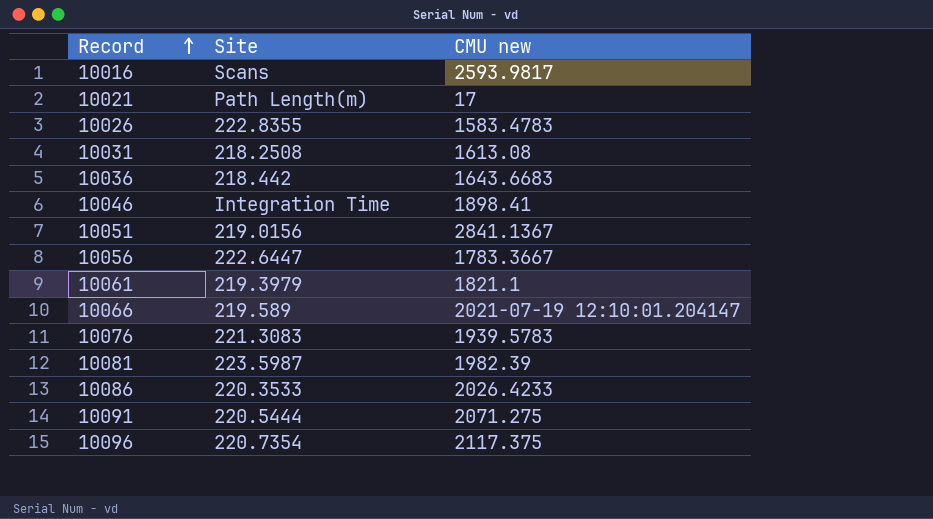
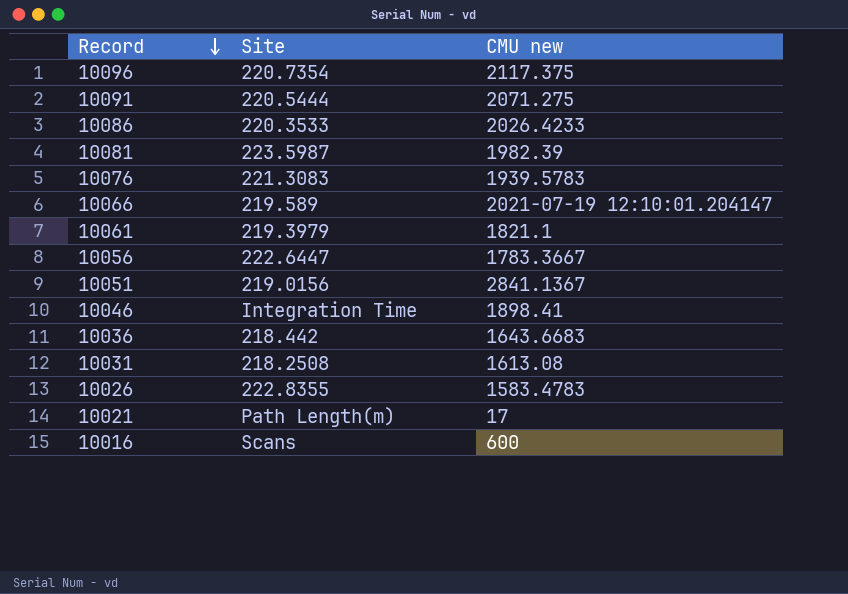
row order: Record ascending -> Record descending
10016 | CMU new: 2593.9817 -> 600

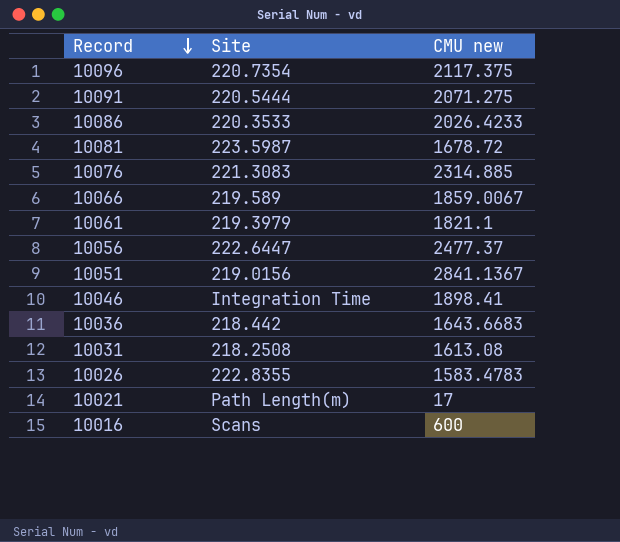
10081 | CMU new: 1982.39 -> 1678.72
10076 | CMU new: 1939.5783 -> 2314.885
10066 | CMU new: 2021-07-19 12:10:01.204147 -> 1859.0067
10056 | CMU new: 1783.3667 -> 2477.37

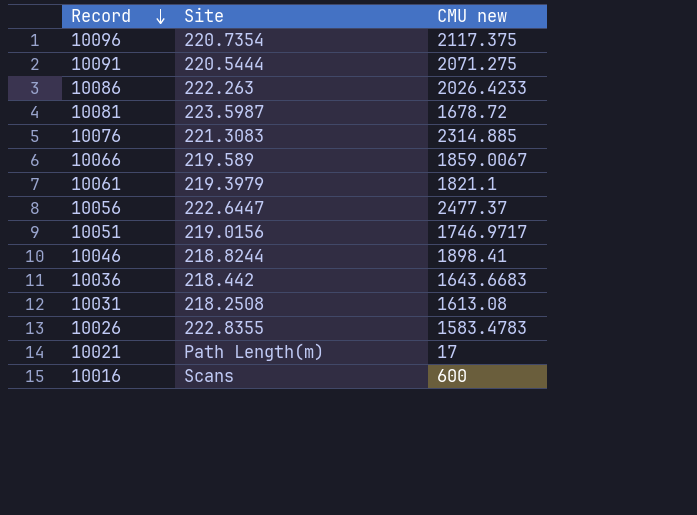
10086 | Site: 220.3533 -> 222.263
10051 | CMU new: 2841.1367 -> 1746.9717
10046 | Site: Integration Time -> 218.8244

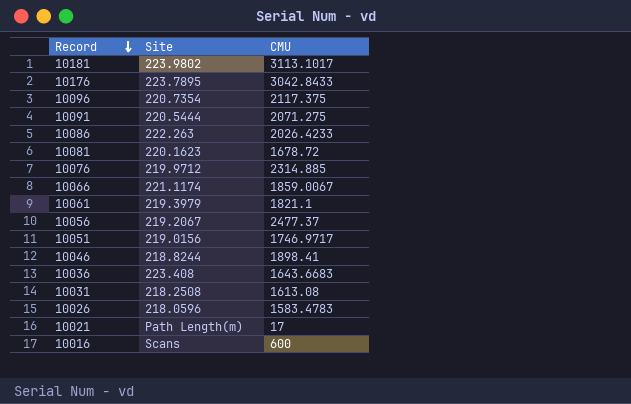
column name: CMU new -> CMU
row 10181: none -> 223.9802 | 3113.1017
row 10176: none -> 223.7895 | 3042.8433
10081 | Site: 223.5987 -> 220.1623
10076 | Site: 221.3083 -> 219.9712
10066 | Site: 219.589 -> 221.1174
10056 | Site: 222.6447 -> 219.2067
10036 | Site: 218.442 -> 223.408
10026 | Site: 222.8355 -> 218.0596

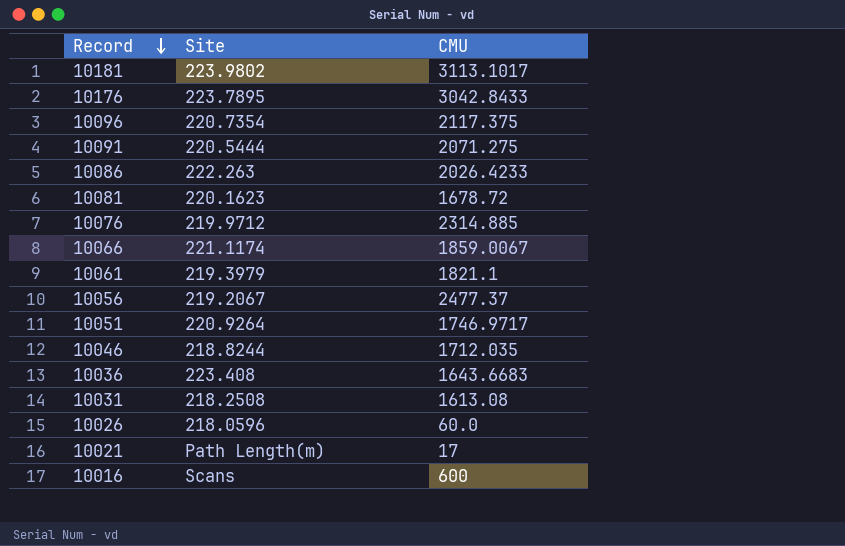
10051 | Site: 219.0156 -> 220.9264
10046 | CMU: 1898.41 -> 1712.035
10026 | CMU: 1583.4783 -> 60.0

